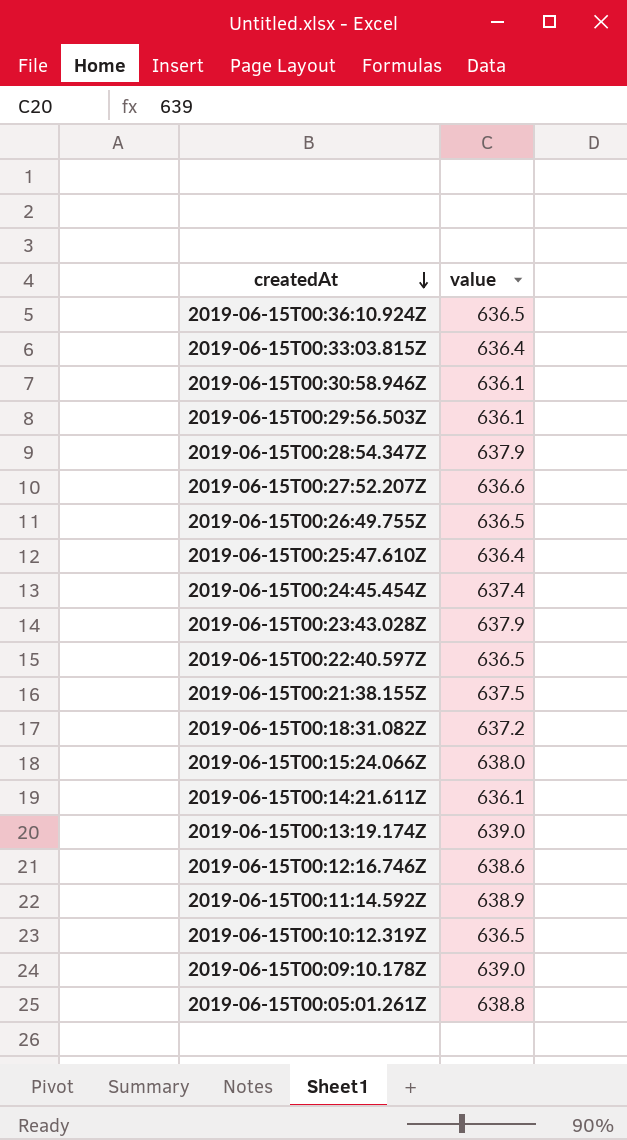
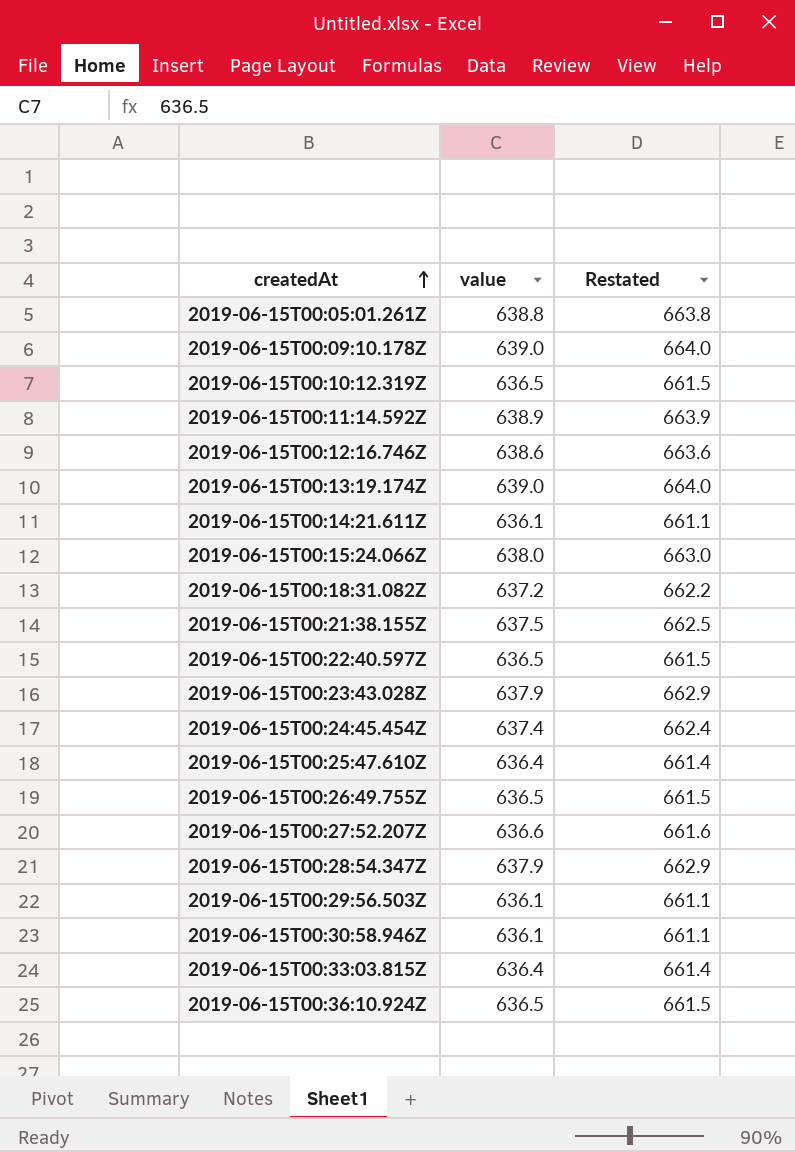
row order: createdAt descending -> createdAt ascending
column Restated | formula: none -> [value] + 25

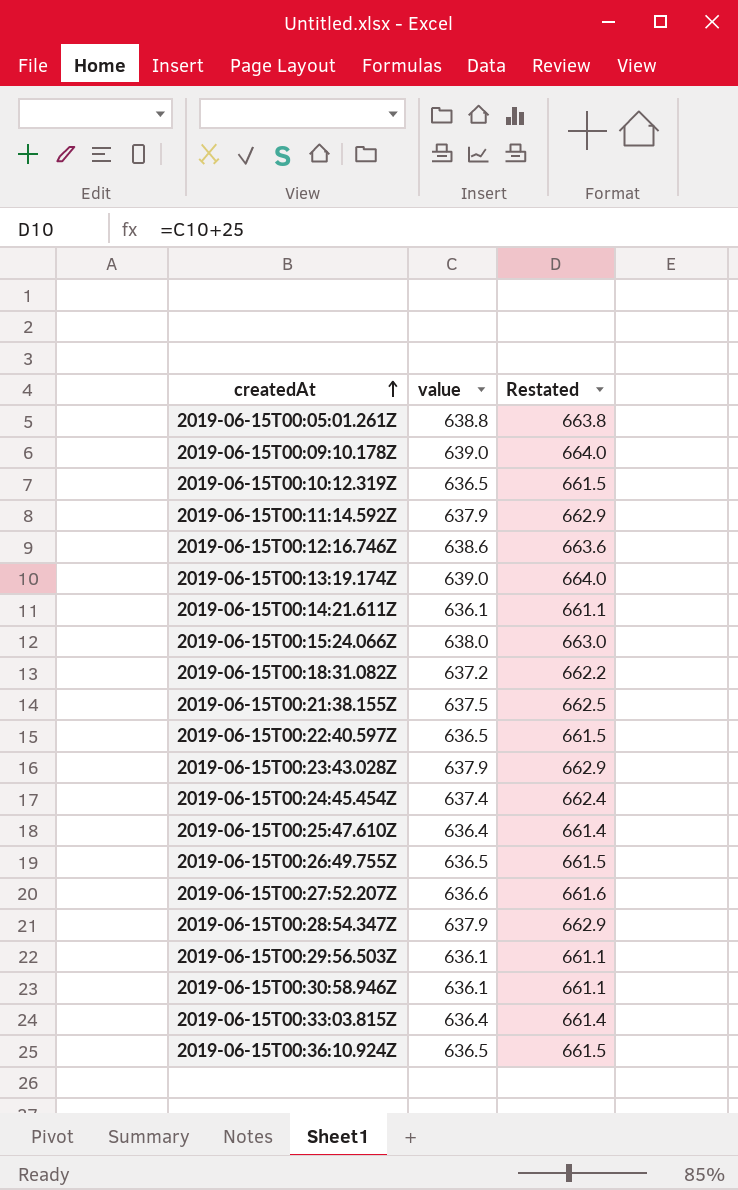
2019-06-15T00:11:14.592Z | value: 638.9 -> 637.9
2019-06-15T00:11:14.592Z | Restated: 663.9 -> 662.9

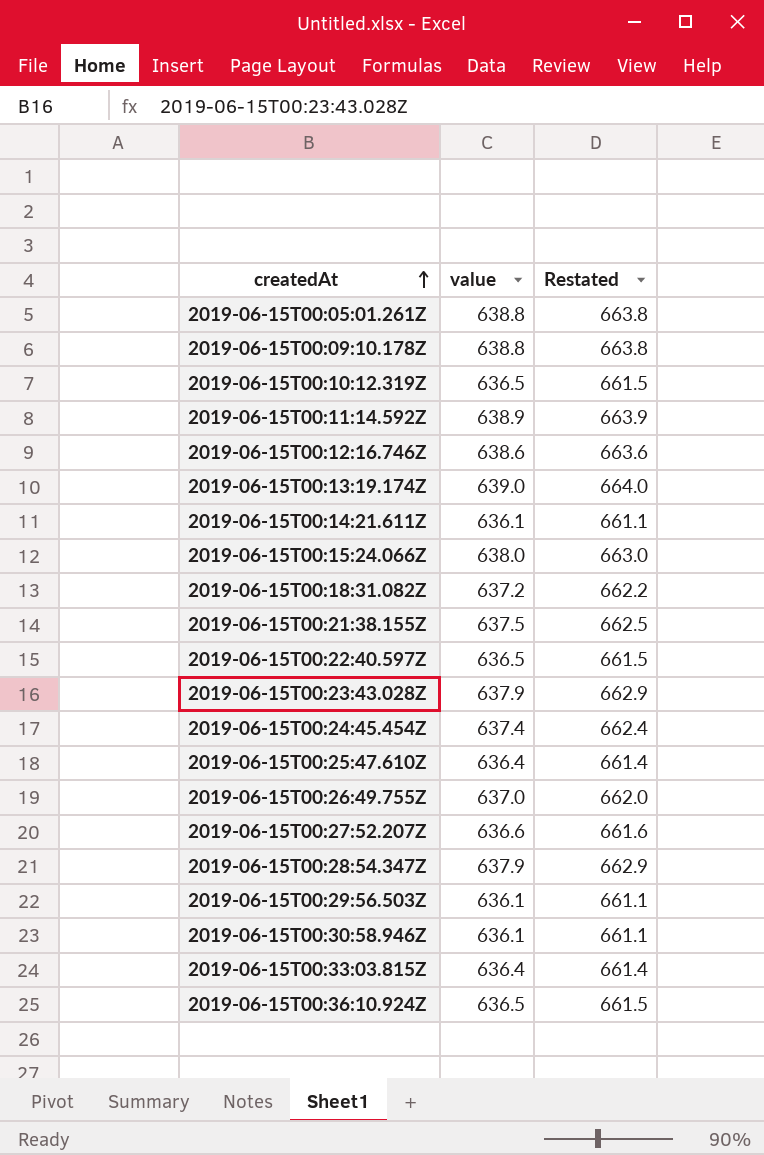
2019-06-15T00:09:10.178Z | value: 639.0 -> 638.8
2019-06-15T00:09:10.178Z | Restated: 664.0 -> 663.8
2019-06-15T00:11:14.592Z | value: 637.9 -> 638.9
2019-06-15T00:11:14.592Z | Restated: 662.9 -> 663.9
2019-06-15T00:26:49.755Z | value: 636.5 -> 637.0
2019-06-15T00:26:49.755Z | Restated: 661.5 -> 662.0

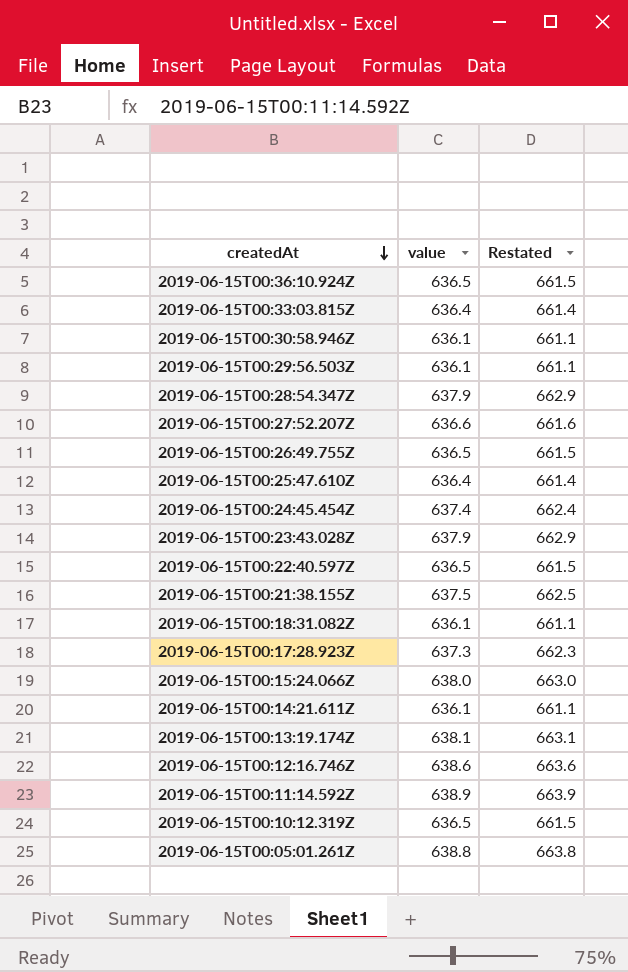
row order: createdAt ascending -> createdAt descending
row 2019-06-15T00:09:10.178Z: 638.8 | 663.8 -> none
2019-06-15T00:26:49.755Z | value: 637.0 -> 636.5
2019-06-15T00:26:49.755Z | Restated: 662.0 -> 661.5
2019-06-15T00:18:31.082Z | value: 637.2 -> 636.1
2019-06-15T00:18:31.082Z | Restated: 662.2 -> 661.1
row 2019-06-15T00:17:28.923Z: none -> 637.3 | 662.3
2019-06-15T00:13:19.174Z | value: 639.0 -> 638.1
2019-06-15T00:13:19.174Z | Restated: 664.0 -> 663.1

